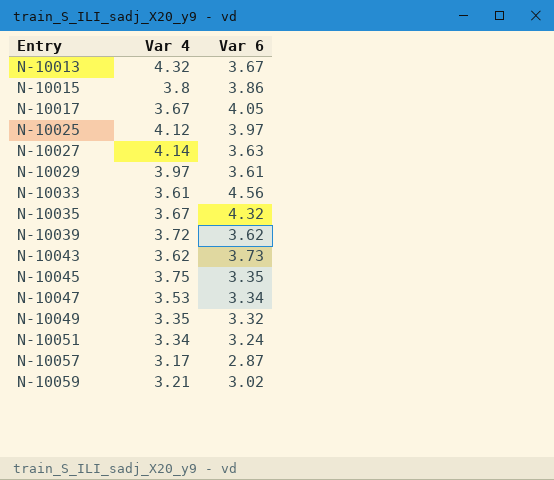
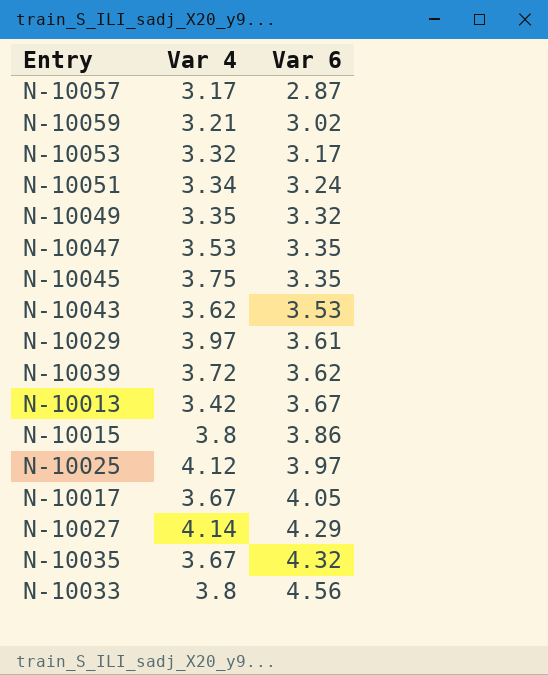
row order: Entry ascending -> Var 6 ascending
row N-10053: none -> 3.32 | 3.17
N-10047 | Var 6: 3.34 -> 3.35
N-10043 | Var 6: 3.73 -> 3.53
N-10013 | Var 4: 4.32 -> 3.42
N-10027 | Var 6: 3.63 -> 4.29
N-10033 | Var 4: 3.61 -> 3.8

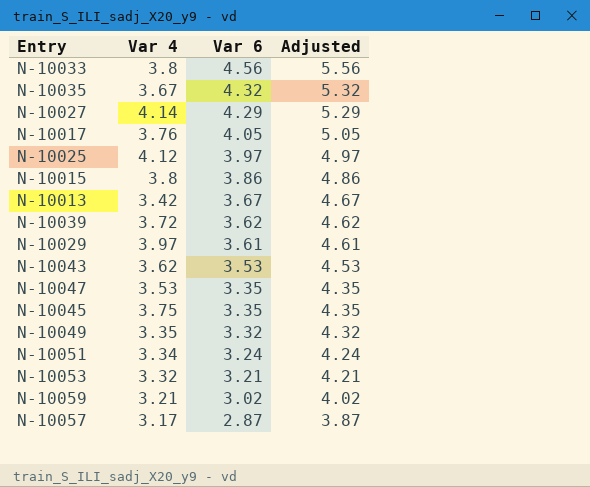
row order: Var 6 ascending -> Var 6 descending
column Adjusted | formula: none -> [Var 6] + 1
N-10017 | Var 4: 3.67 -> 3.76
N-10053 | Var 6: 3.17 -> 3.21

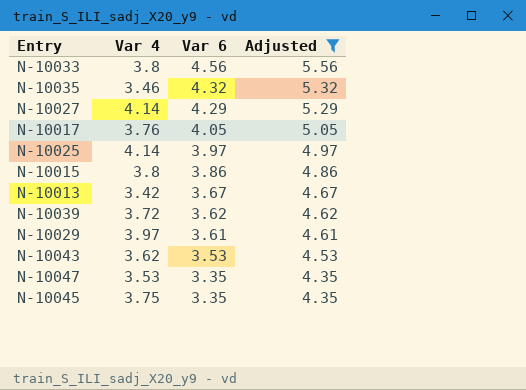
filter: none -> Adjusted >= 4.35
N-10035 | Var 4: 3.67 -> 3.46
N-10025 | Var 4: 4.12 -> 4.14

